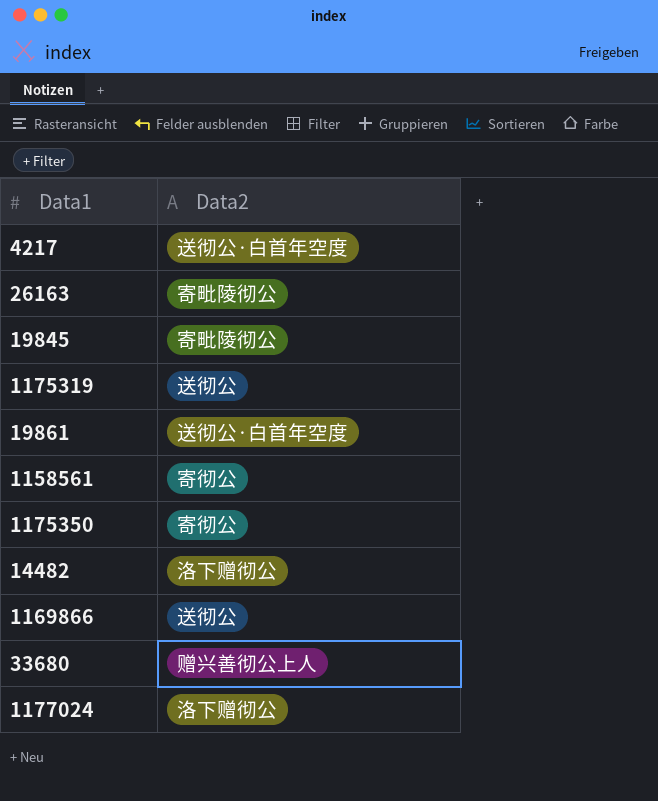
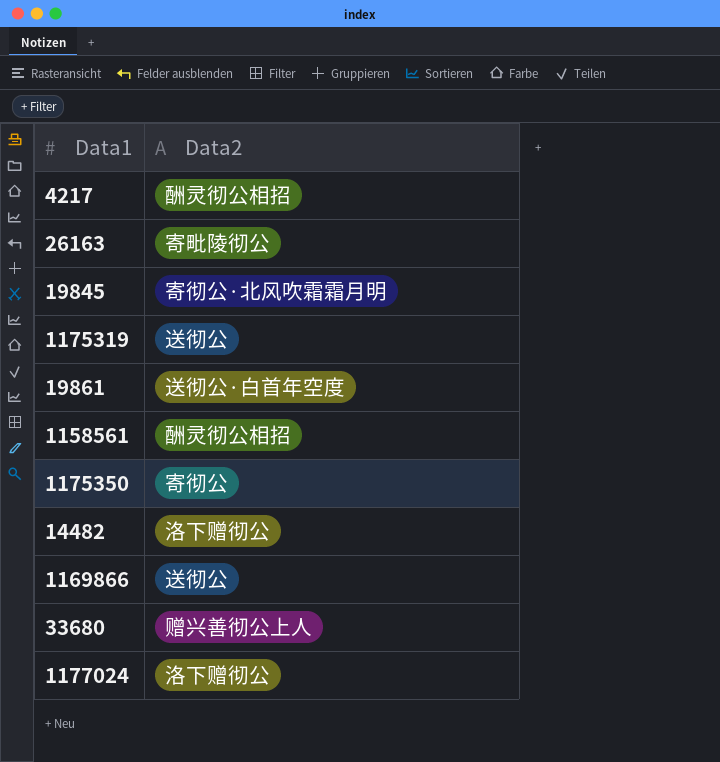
4217 | Data2: 送彻公·白首年空度 -> 酬灵彻公相招
19845 | Data2: 寄毗陵彻公 -> 寄彻公·北风吹霜霜月明
1158561 | Data2: 寄彻公 -> 酬灵彻公相招

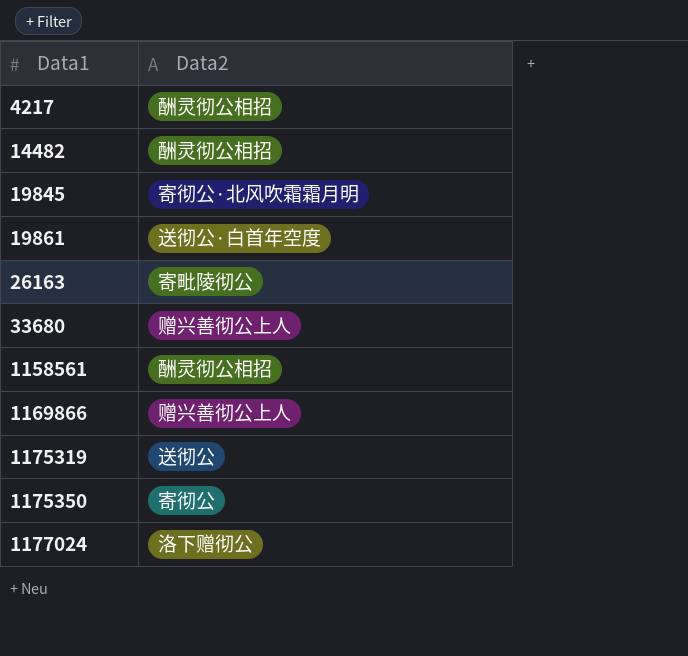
row order: none -> Data1 ascending
14482 | Data2: 洛下赠彻公 -> 酬灵彻公相招
1169866 | Data2: 送彻公 -> 赠兴善彻公上人

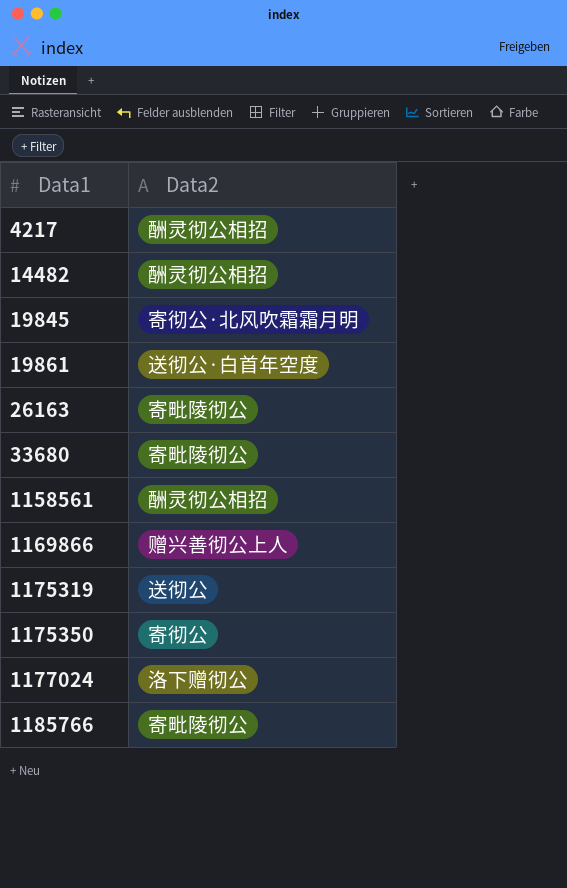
33680 | Data2: 赠兴善彻公上人 -> 寄毗陵彻公
row 1185766: none -> 寄毗陵彻公

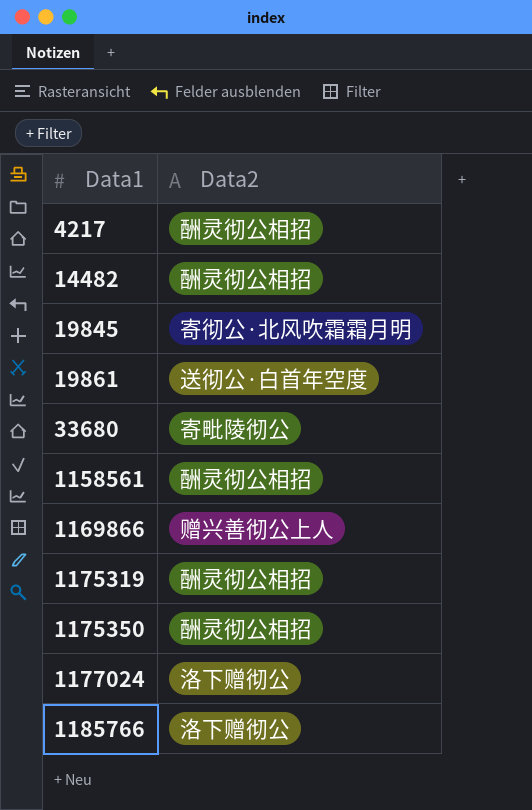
row 26163: 寄毗陵彻公 -> none
1175319 | Data2: 送彻公 -> 酬灵彻公相招
1175350 | Data2: 寄彻公 -> 酬灵彻公相招
1185766 | Data2: 寄毗陵彻公 -> 洛下赠彻公

